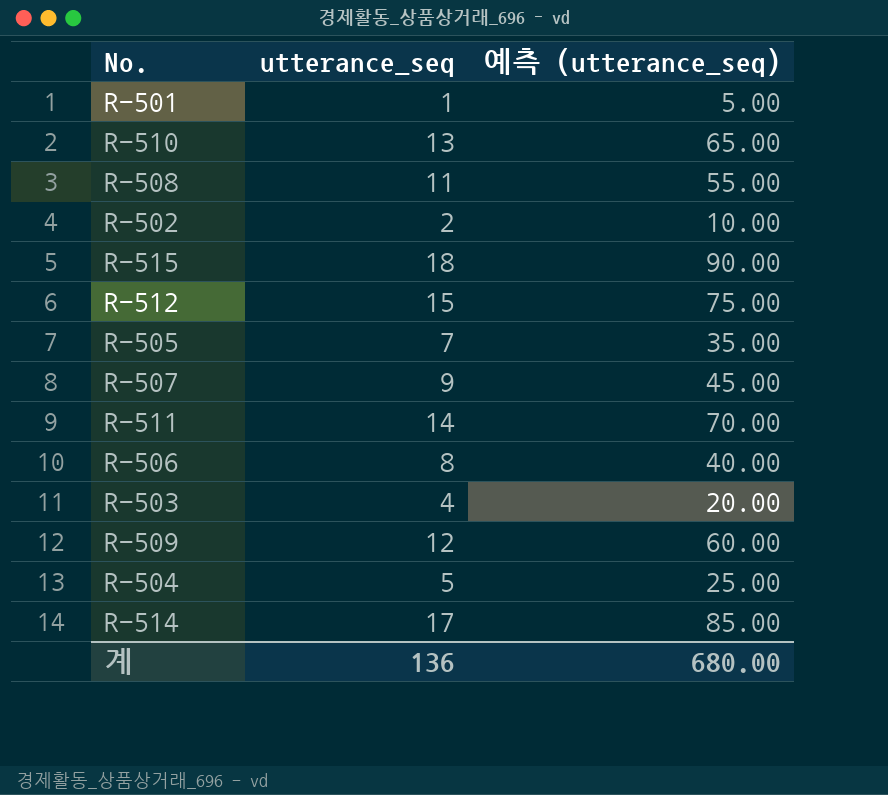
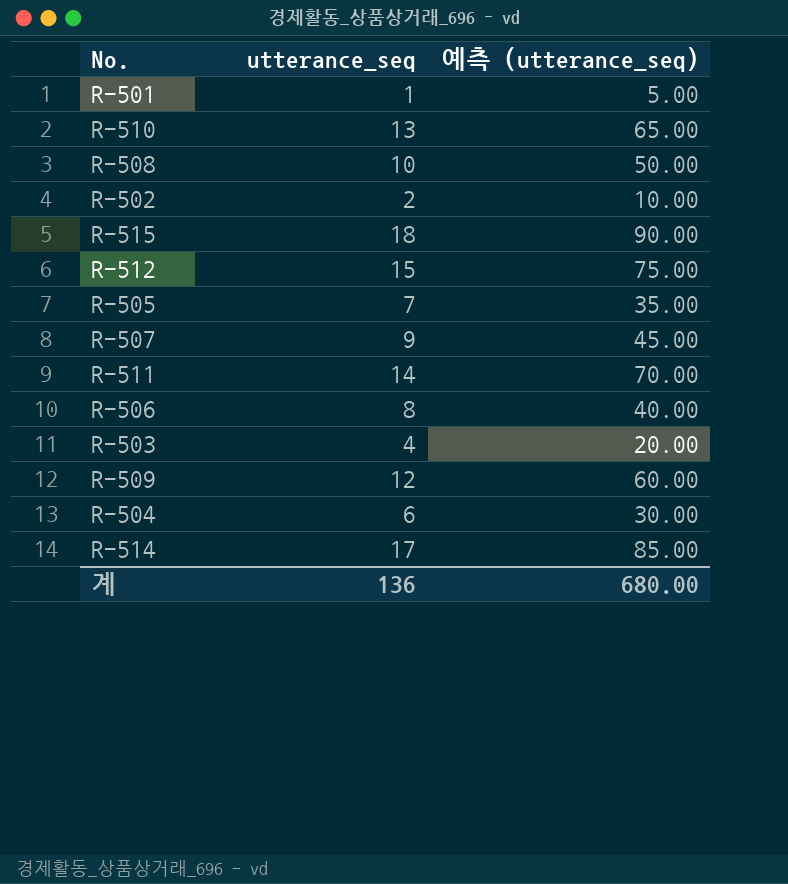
R-508 | utterance_seq: 11 -> 10
R-508 | 예측 (utterance_seq): 55.00 -> 50.00
R-504 | utterance_seq: 5 -> 6
R-504 | 예측 (utterance_seq): 25.00 -> 30.00

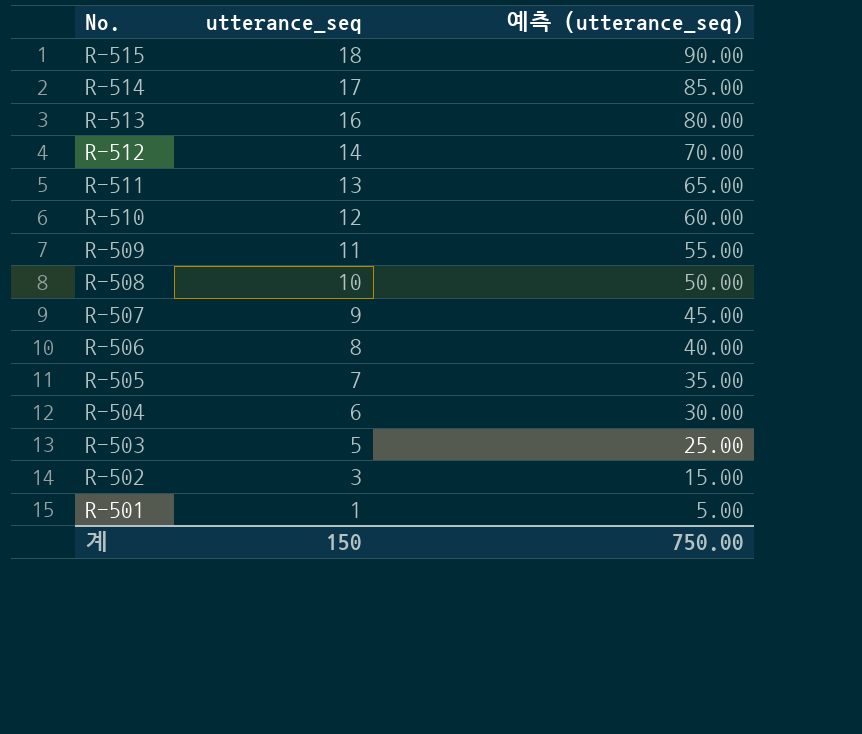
row order: none -> No. descending
row R-513: none -> 16 | 80.00
R-512 | utterance_seq: 15 -> 14
R-512 | 예측 (utterance_seq): 75.00 -> 70.00
R-511 | utterance_seq: 14 -> 13
R-511 | 예측 (utterance_seq): 70.00 -> 65.00
R-510 | utterance_seq: 13 -> 12
R-510 | 예측 (utterance_seq): 65.00 -> 60.00
R-509 | utterance_seq: 12 -> 11
R-509 | 예측 (utterance_seq): 60.00 -> 55.00
R-503 | utterance_seq: 4 -> 5
R-503 | 예측 (utterance_seq): 20.00 -> 25.00
R-502 | utterance_seq: 2 -> 3
R-502 | 예측 (utterance_seq): 10.00 -> 15.00
계 | utterance_seq: 136 -> 150
계 | 예측 (utterance_seq): 680.00 -> 750.00

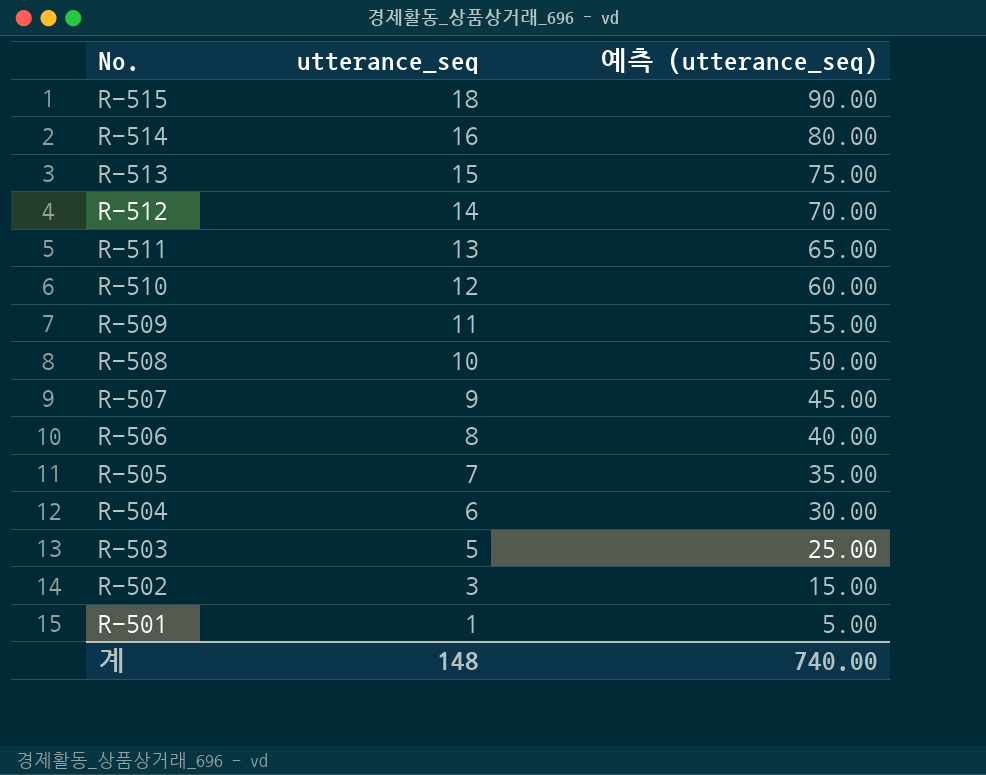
R-514 | utterance_seq: 17 -> 16
R-514 | 예측 (utterance_seq): 85.00 -> 80.00
R-513 | utterance_seq: 16 -> 15
R-513 | 예측 (utterance_seq): 80.00 -> 75.00
계 | utterance_seq: 150 -> 148
계 | 예측 (utterance_seq): 750.00 -> 740.00

